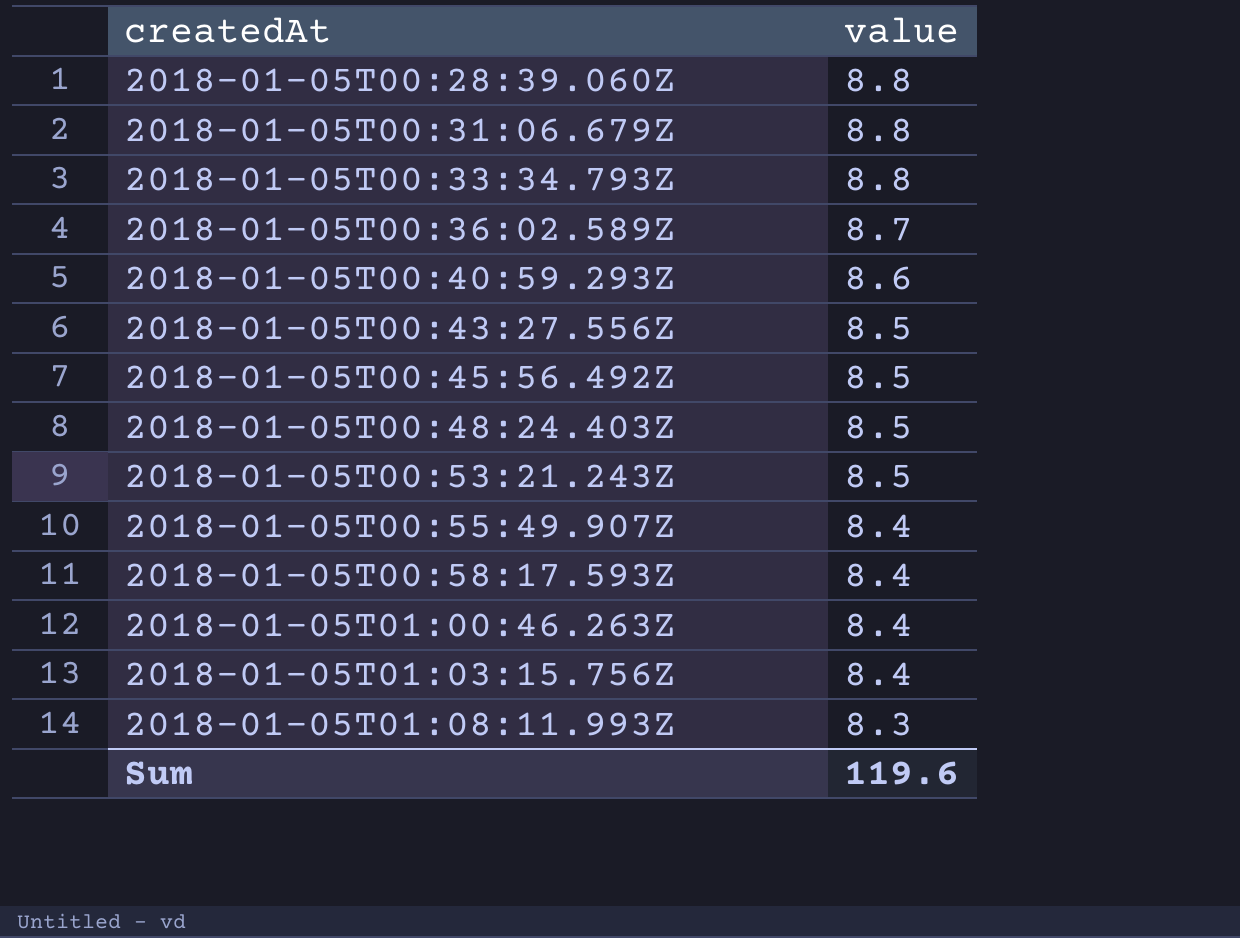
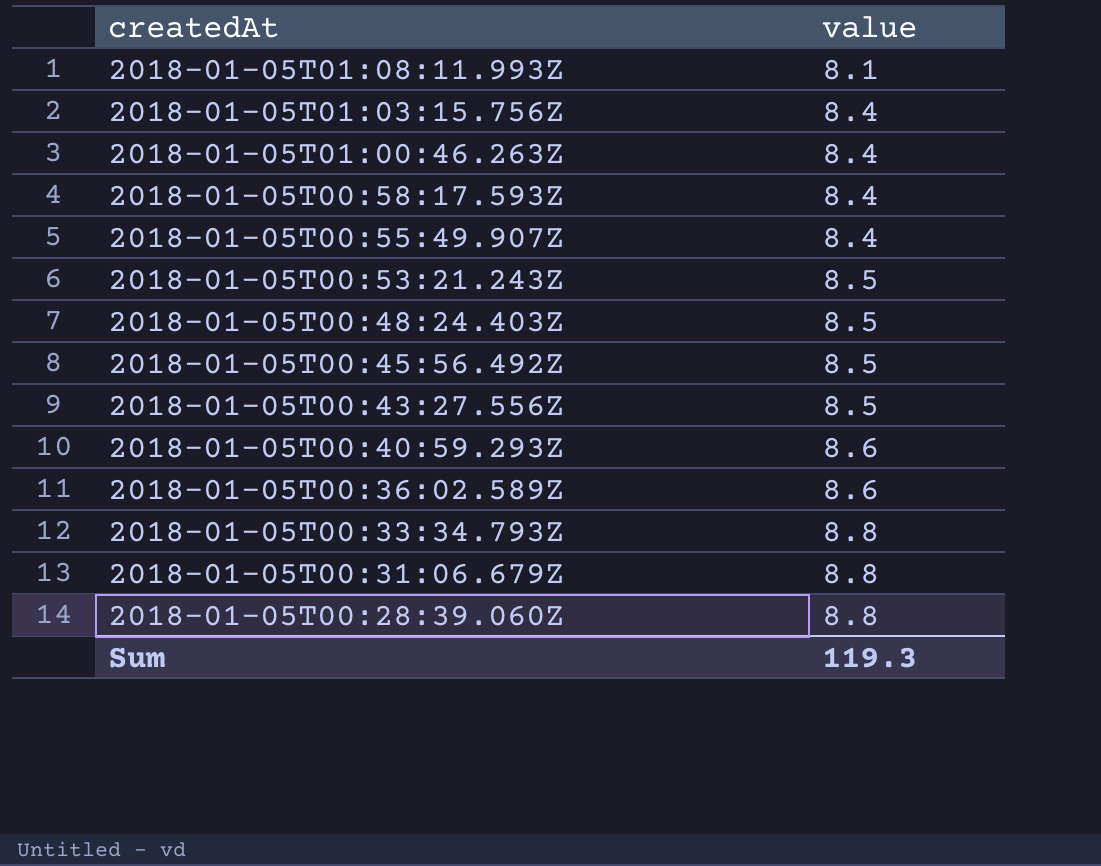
row order: createdAt ascending -> createdAt descending
2018-01-05T01:08:11.993Z | value: 8.3 -> 8.1
2018-01-05T00:36:02.589Z | value: 8.7 -> 8.6
Sum | value: 119.6 -> 119.3

